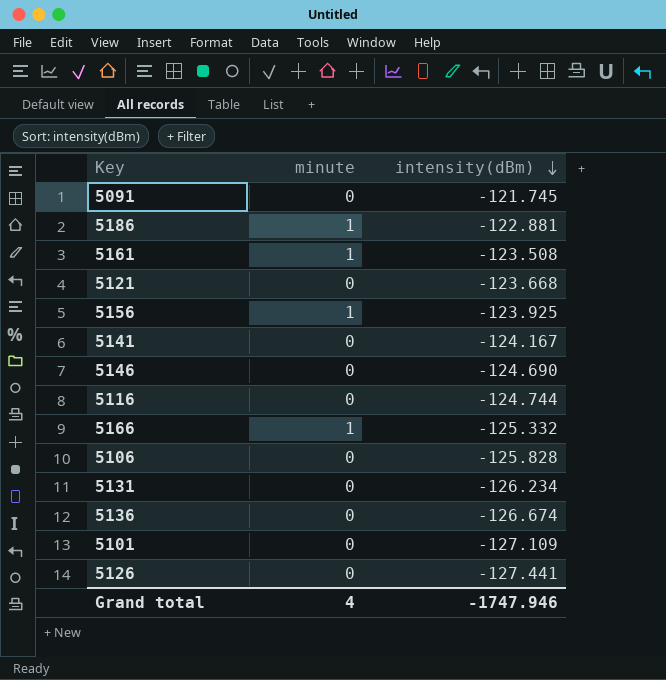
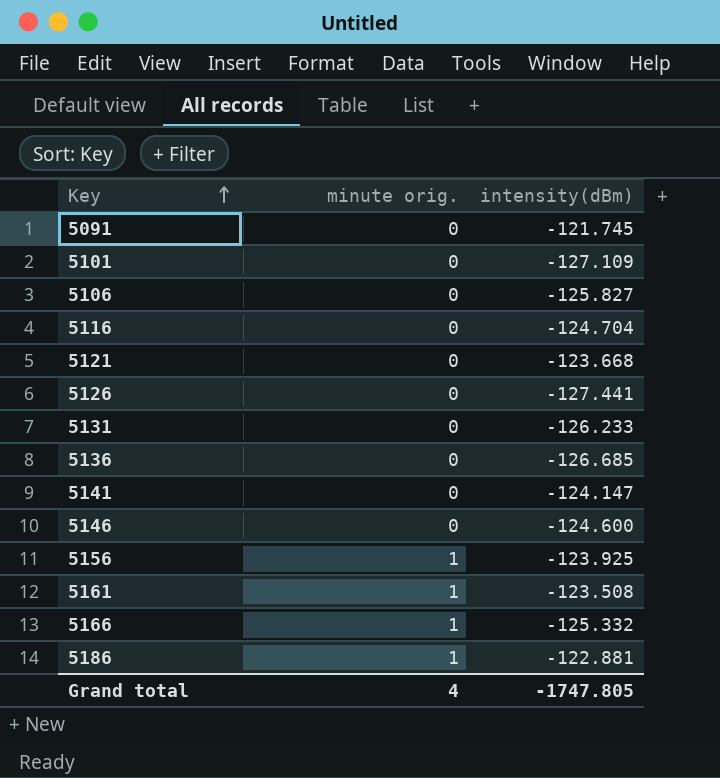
row order: intensity(dBm) descending -> Key ascending
column name: minute -> minute orig.
5106 | intensity(dBm): -125.828 -> -125.827
5116 | intensity(dBm): -124.744 -> -124.704
5131 | intensity(dBm): -126.234 -> -126.233
5136 | intensity(dBm): -126.674 -> -126.685
5141 | intensity(dBm): -124.167 -> -124.147
5146 | intensity(dBm): -124.690 -> -124.600
Grand total | intensity(dBm): -1747.946 -> -1747.805

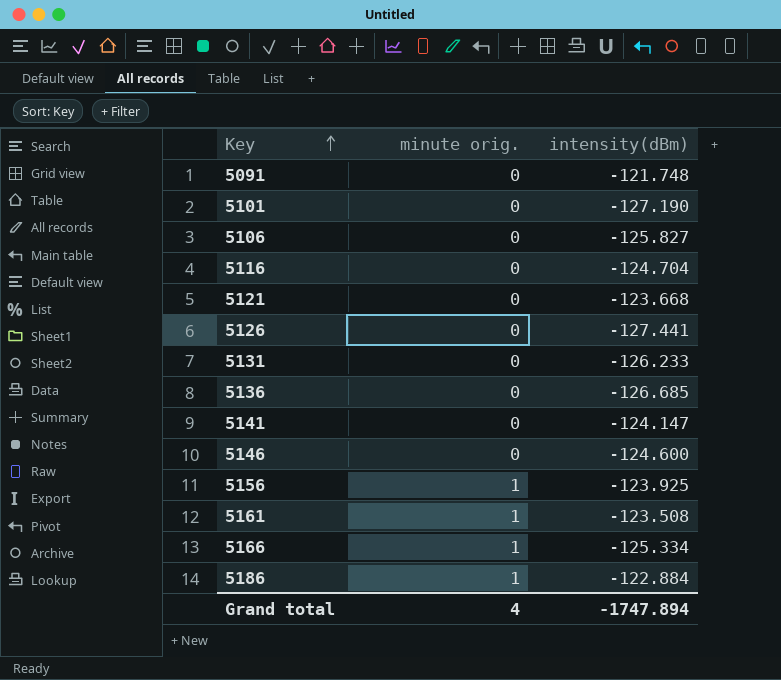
5091 | intensity(dBm): -121.745 -> -121.748
5101 | intensity(dBm): -127.109 -> -127.190
5166 | intensity(dBm): -125.332 -> -125.334
5186 | intensity(dBm): -122.881 -> -122.884
Grand total | intensity(dBm): -1747.805 -> -1747.894

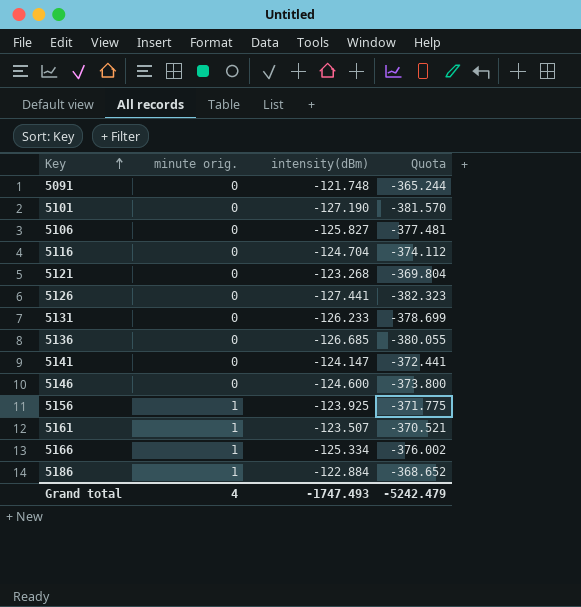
column Quota | formula: none -> [intensity(dBm)] * 3
5121 | intensity(dBm): -123.668 -> -123.268
5161 | intensity(dBm): -123.508 -> -123.507
Grand total | intensity(dBm): -1747.894 -> -1747.493

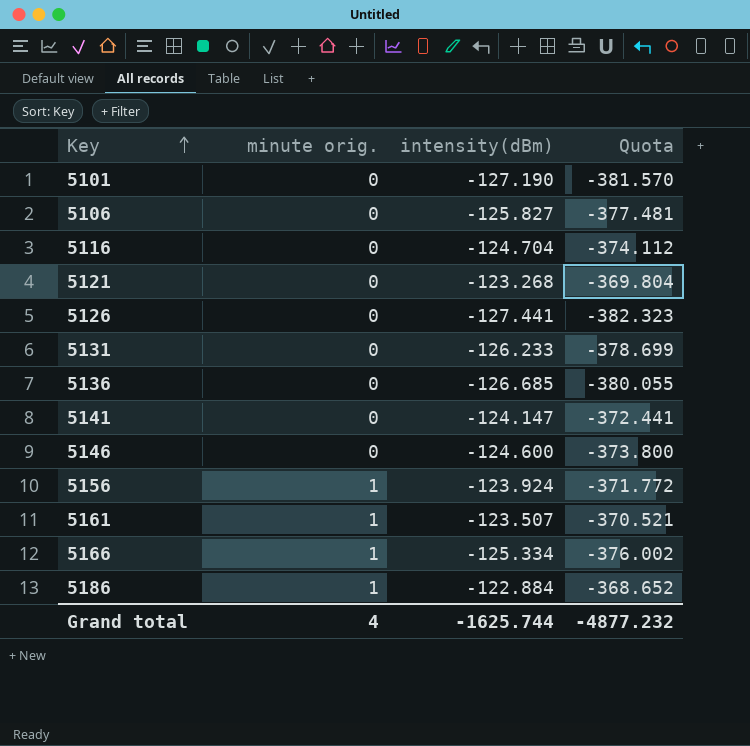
row 5091: 0 | -121.748 | -365.244 -> none
5156 | intensity(dBm): -123.925 -> -123.924
5156 | Quota: -371.775 -> -371.772
Grand total | intensity(dBm): -1747.493 -> -1625.744
Grand total | Quota: -5242.479 -> -4877.232

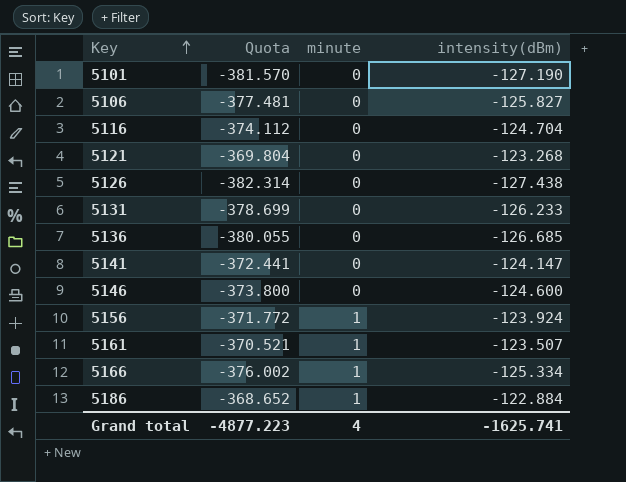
column Quota | position: 4 -> 2
column name: minute orig. -> minute
5126 | Quota: -382.323 -> -382.314
5126 | intensity(dBm): -127.441 -> -127.438
Grand total | Quota: -4877.232 -> -4877.223
Grand total | intensity(dBm): -1625.744 -> -1625.741

